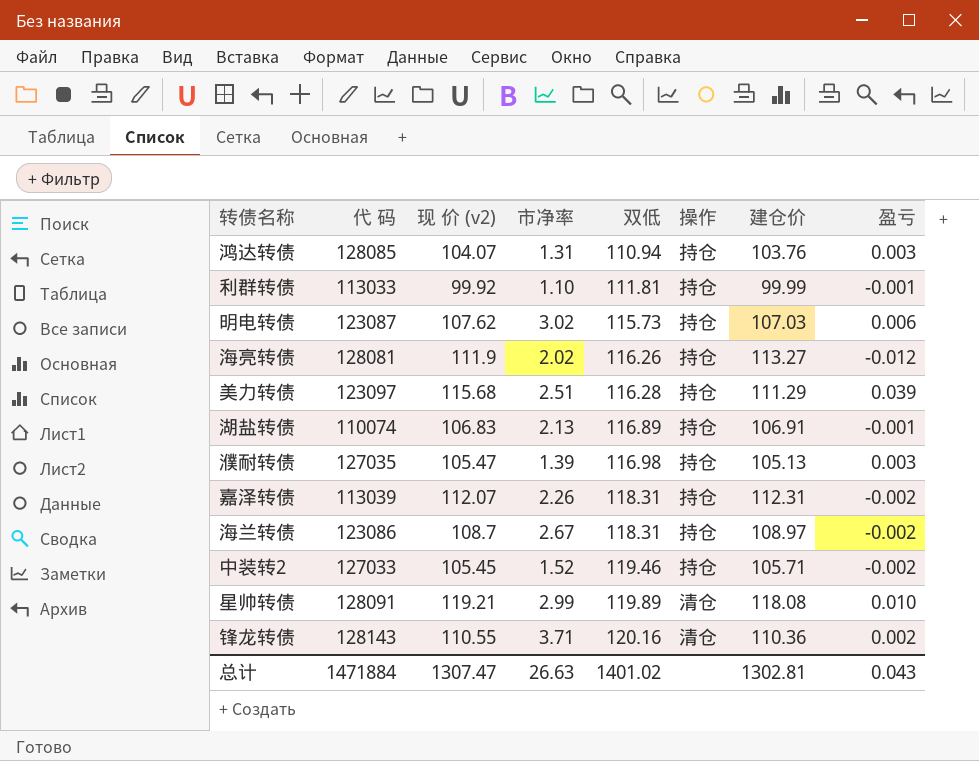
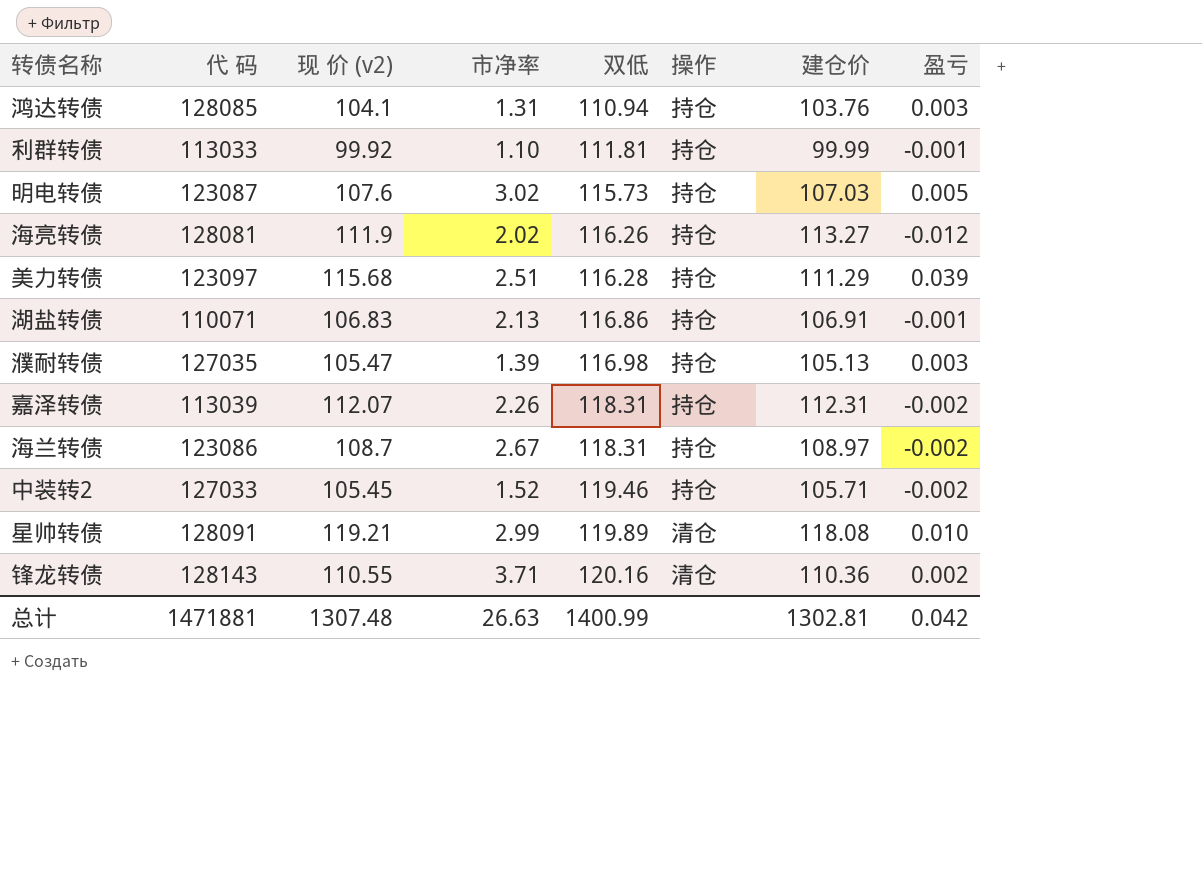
鸿达转债 | 现 价 (v2): 104.07 -> 104.1
明电转债 | 现 价 (v2): 107.62 -> 107.6
明电转债 | 盈亏: 0.006 -> 0.005
湖盐转债 | 代 码: 110074 -> 110071
湖盐转债 | 双低: 116.89 -> 116.86
总计 | 代 码: 1471884 -> 1471881
总计 | 现 价 (v2): 1307.47 -> 1307.48
总计 | 双低: 1401.02 -> 1400.99
总计 | 盈亏: 0.043 -> 0.042

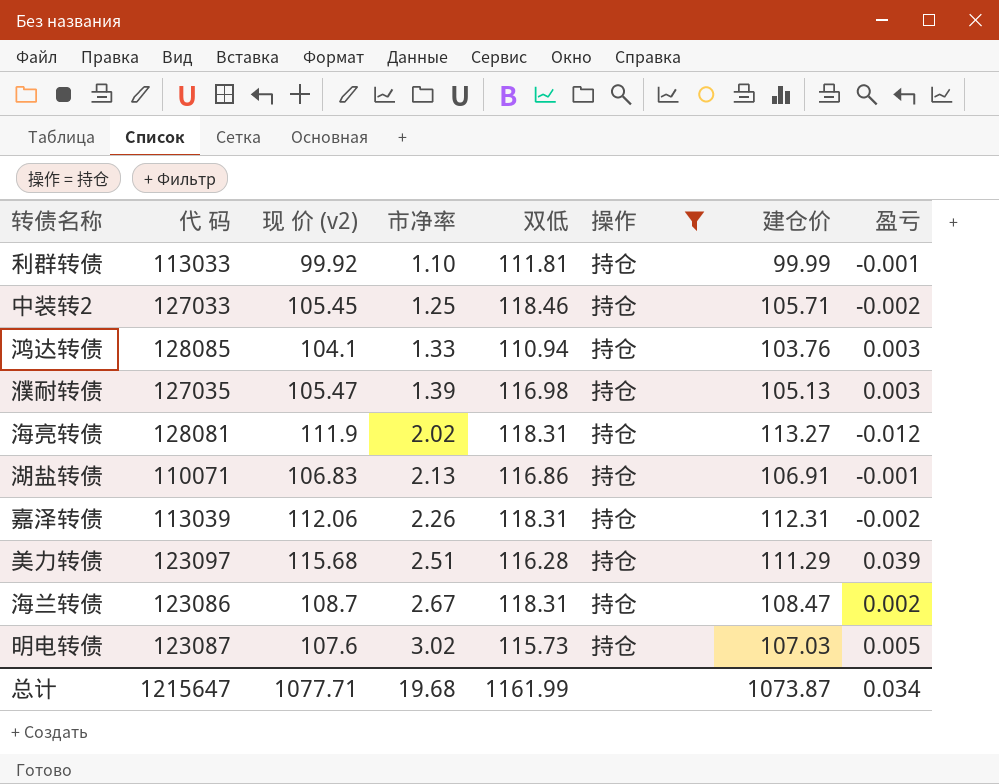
filter: none -> 操作 = 持仓
row order: 双低 ascending -> 市净率 ascending
中装转2 | 市净率: 1.52 -> 1.25
中装转2 | 双低: 119.46 -> 118.46
鸿达转债 | 市净率: 1.31 -> 1.33
海亮转债 | 双低: 116.26 -> 118.31
嘉泽转债 | 现 价 (v2): 112.07 -> 112.06
海兰转债 | 建仓价: 108.97 -> 108.47
海兰转债 | 盈亏: -0.002 -> 0.002
总计 | 代 码: 1471881 -> 1215647
总计 | 现 价 (v2): 1307.48 -> 1077.71
总计 | 市净率: 26.63 -> 19.68
总计 | 双低: 1400.99 -> 1161.99
总计 | 建仓价: 1302.81 -> 1073.87
总计 | 盈亏: 0.042 -> 0.034

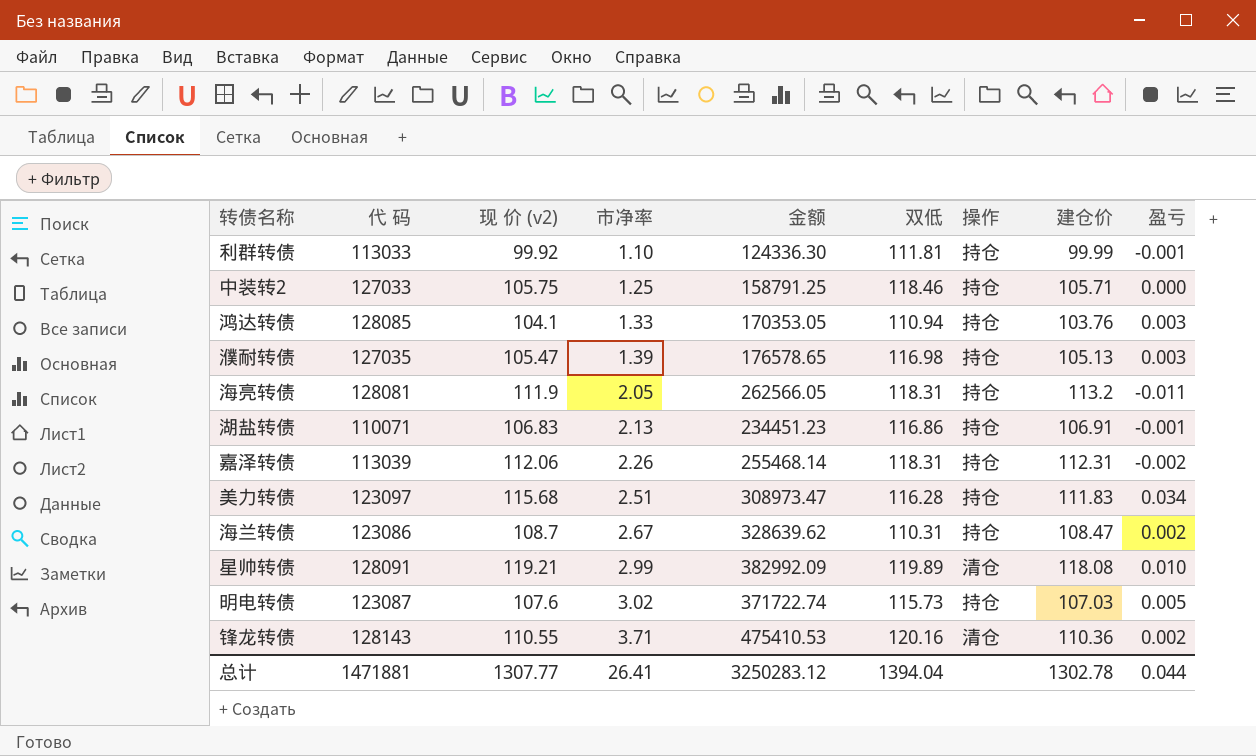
filter: 操作 = 持仓 -> none
column 金额 | formula: none -> [代 码] * [市净率]
中装转2 | 现 价 (v2): 105.45 -> 105.75
中装转2 | 盈亏: -0.002 -> 0.000
海亮转债 | 市净率: 2.02 -> 2.05
海亮转债 | 建仓价: 113.27 -> 113.2
海亮转债 | 盈亏: -0.012 -> -0.011
美力转债 | 建仓价: 111.29 -> 111.83
美力转债 | 盈亏: 0.039 -> 0.034
海兰转债 | 双低: 118.31 -> 110.31
总计 | 代 码: 1215647 -> 1471881
总计 | 现 价 (v2): 1077.71 -> 1307.77
总计 | 市净率: 19.68 -> 26.41
总计 | 双低: 1161.99 -> 1394.04
总计 | 建仓价: 1073.87 -> 1302.78
总计 | 盈亏: 0.034 -> 0.044

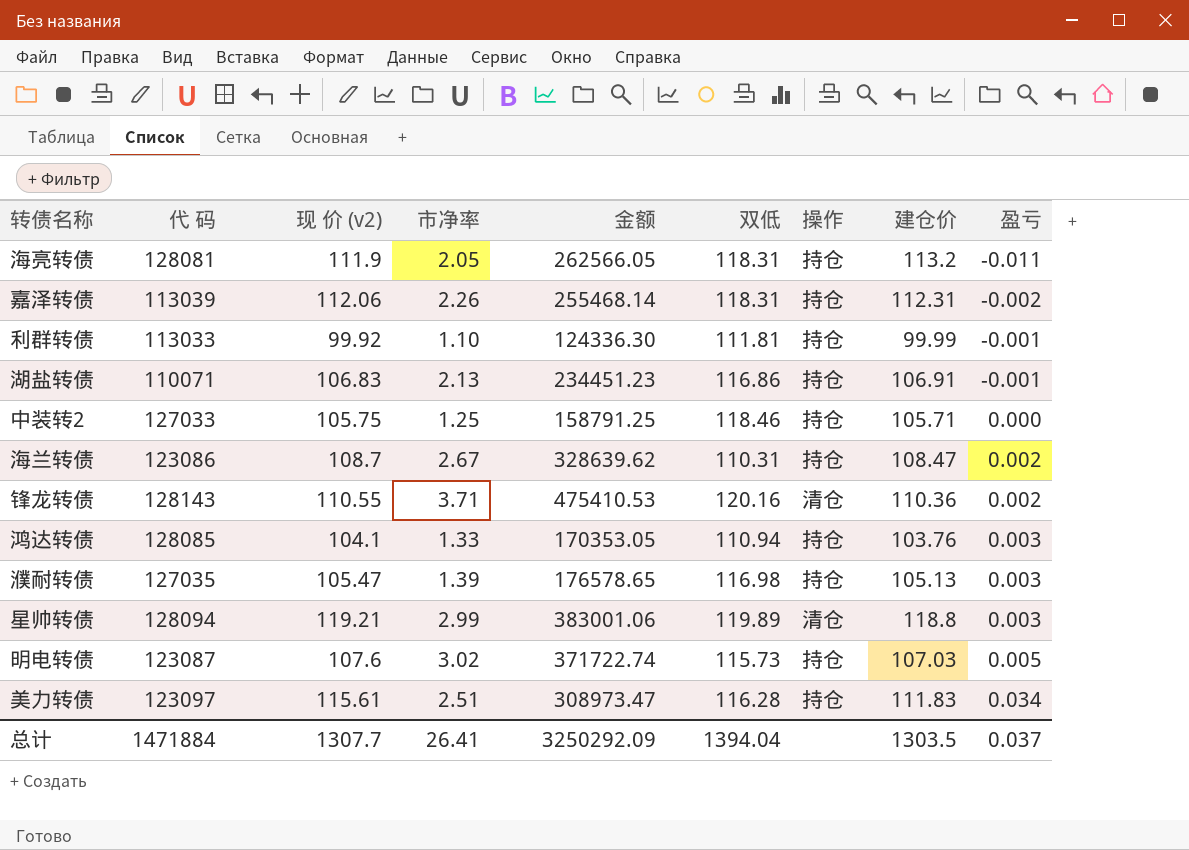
row order: 市净率 ascending -> 盈亏 ascending
星帅转债 | 代 码: 128091 -> 128094
星帅转债 | 金额: 382992.09 -> 383001.06
星帅转债 | 建仓价: 118.08 -> 118.8
星帅转债 | 盈亏: 0.010 -> 0.003
美力转债 | 现 价 (v2): 115.68 -> 115.61
总计 | 代 码: 1471881 -> 1471884
总计 | 现 价 (v2): 1307.77 -> 1307.7
总计 | 金额: 3250283.12 -> 3250292.09
总计 | 建仓价: 1302.78 -> 1303.5
总计 | 盈亏: 0.044 -> 0.037

